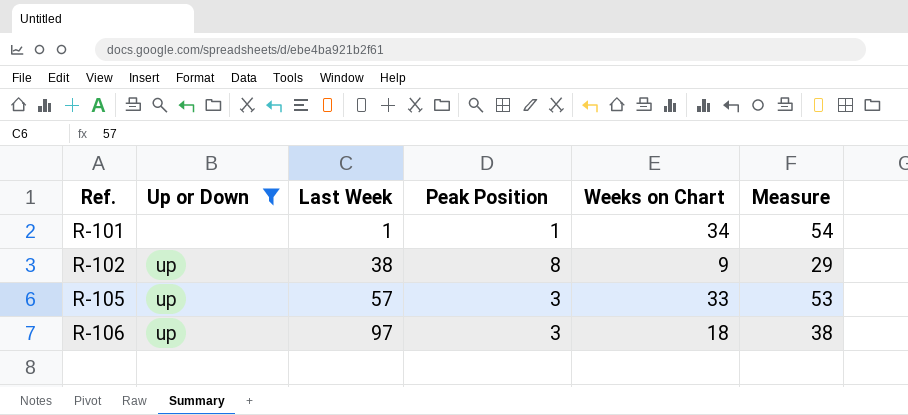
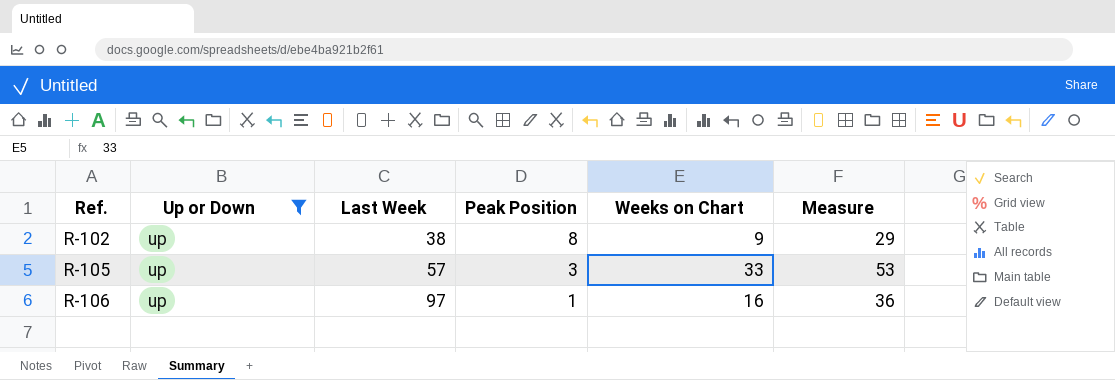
row R-101: none | 1 | 1 | 34 | 54 -> none
R-106 | Peak Position: 3 -> 1
R-106 | Weeks on Chart: 18 -> 16
R-106 | Measure: 38 -> 36

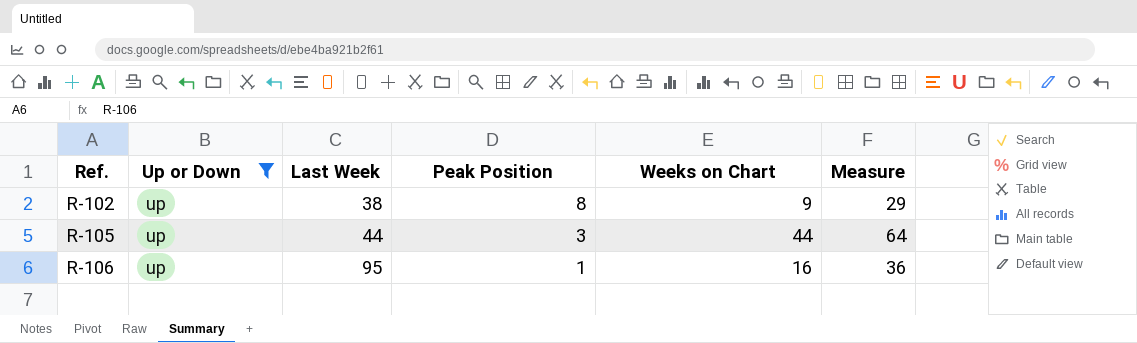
R-105 | Last Week: 57 -> 44
R-105 | Weeks on Chart: 33 -> 44
R-105 | Measure: 53 -> 64
R-106 | Last Week: 97 -> 95

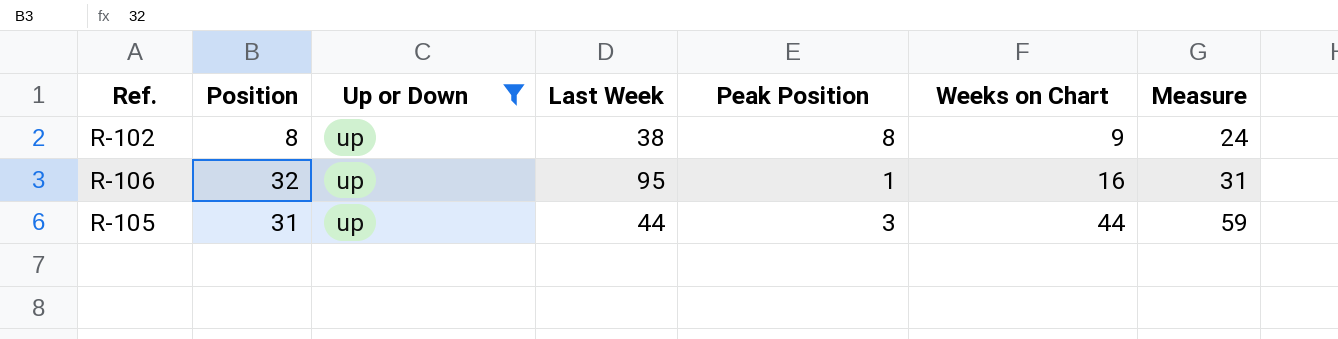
row order: Ref. ascending -> Weeks on Chart ascending
column Position | position: none -> 2
column Measure | formula: [Weeks on Chart] + 20 -> [Weeks on Chart] + 15

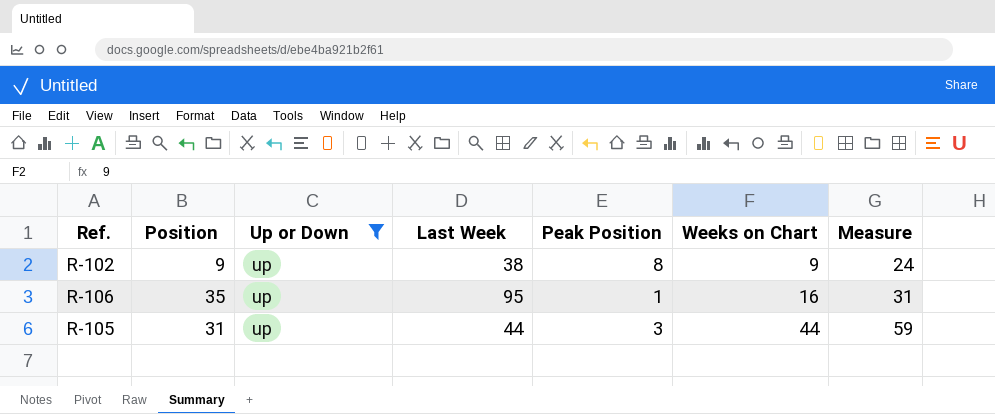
R-102 | Position: 8 -> 9
R-106 | Position: 32 -> 35

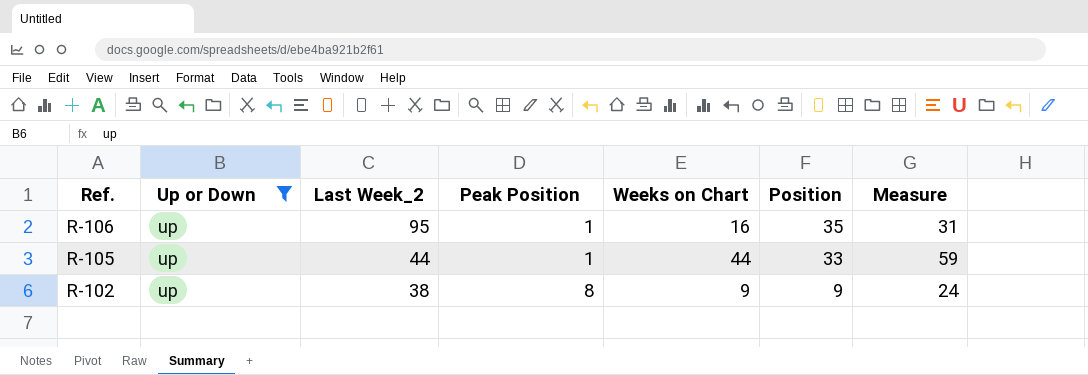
row order: Weeks on Chart ascending -> Ref. descending
column name: Last Week -> Last Week_2
column Position | position: 2 -> 6
R-105 | Peak Position: 3 -> 1
R-105 | Position: 31 -> 33

